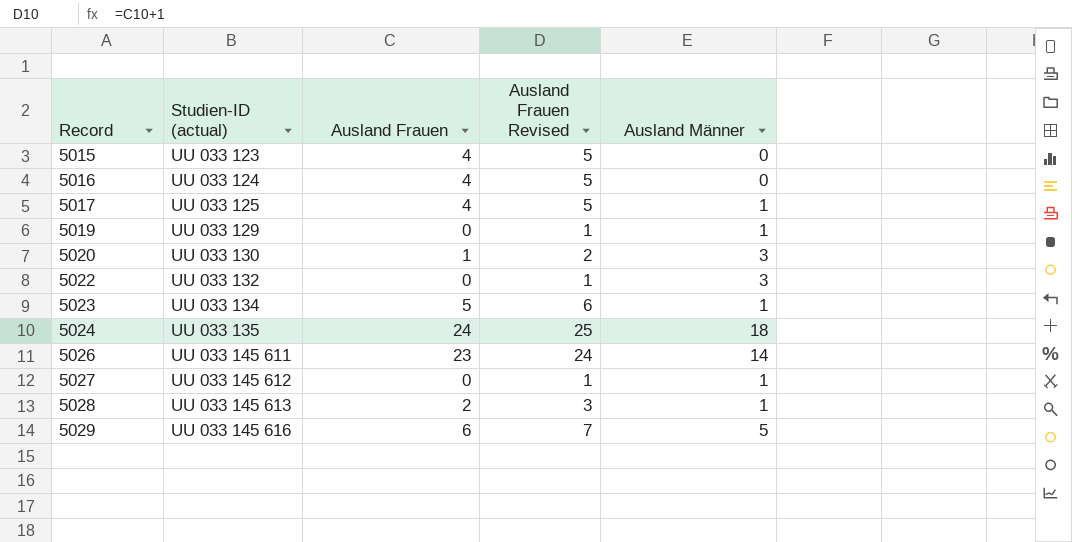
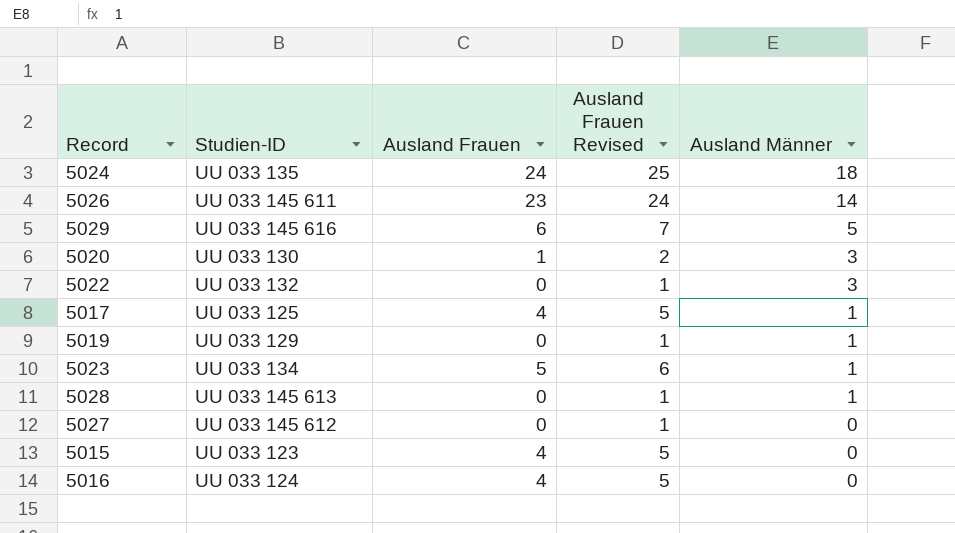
row order: Record ascending -> Ausland Männer descending
column name: Studien-ID (actual) -> Studien-ID
5028 | Ausland Frauen: 2 -> 0
5028 | Ausland Frauen Revised: 3 -> 1
5027 | Ausland Männer: 1 -> 0

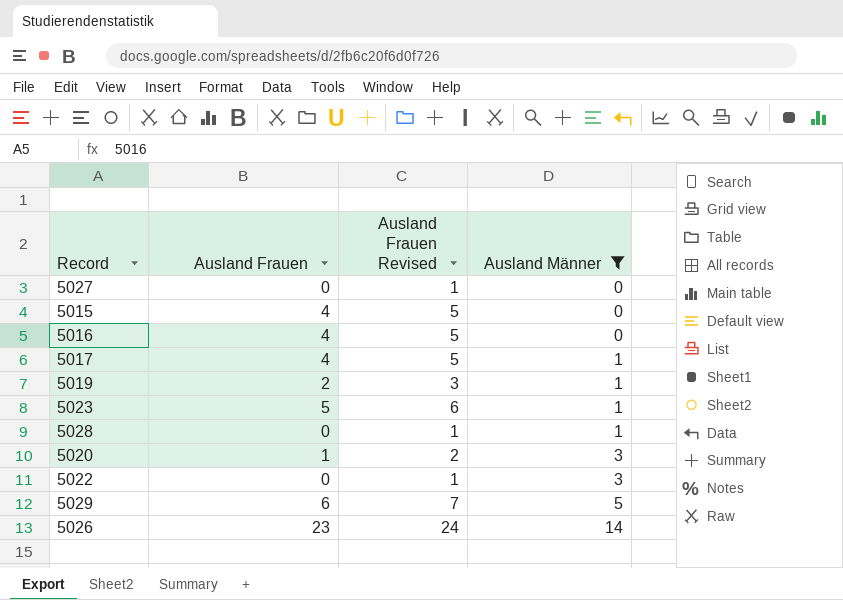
filter: none -> Ausland Männer != 18
row order: Ausland Männer descending -> Ausland Männer ascending
column Studien-ID | position: 2 -> none
5019 | Ausland Frauen: 0 -> 2
5019 | Ausland Frauen Revised: 1 -> 3

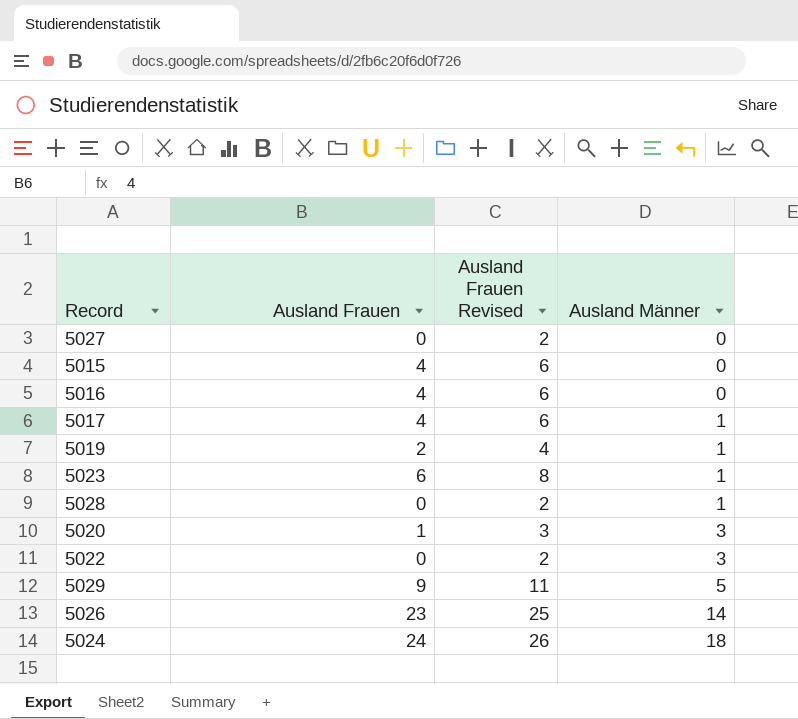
filter: Ausland Männer != 18 -> none
column Ausland Frauen Revised | formula: [Ausland Frauen] + 1 -> [Ausland Frauen] + 2
5023 | Ausland Frauen: 5 -> 6
5029 | Ausland Frauen: 6 -> 9

